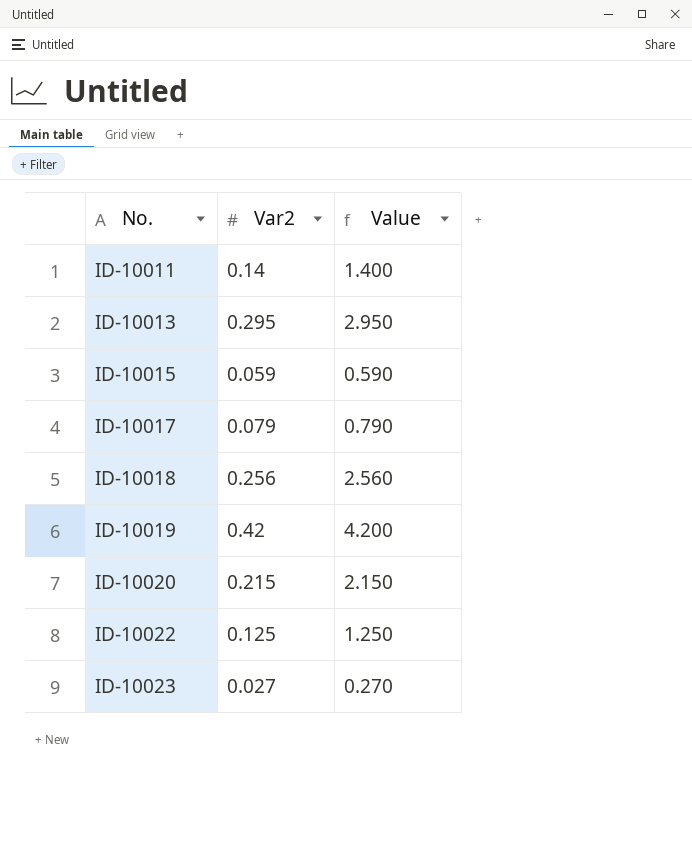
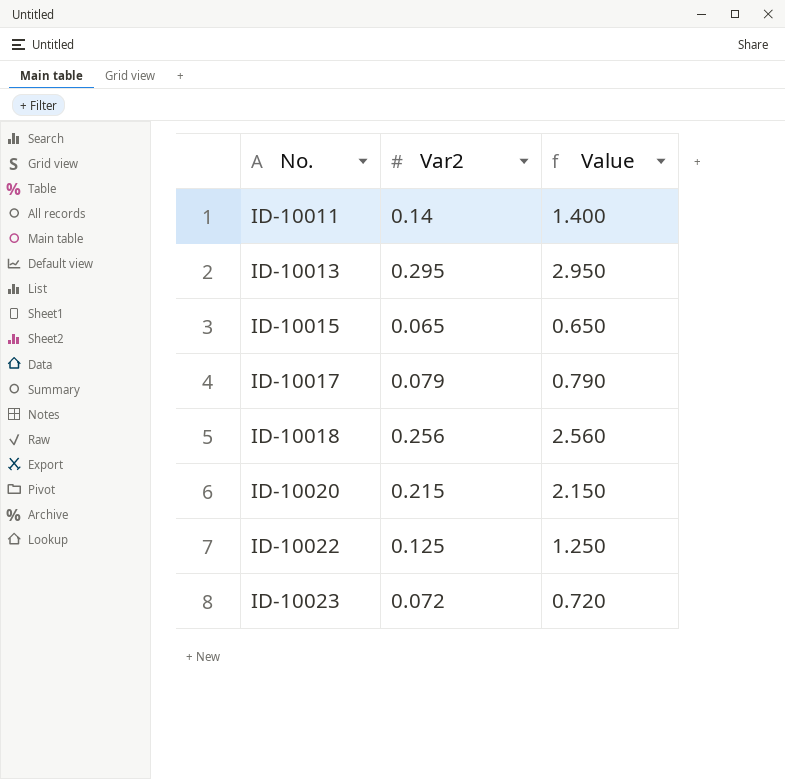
row ID-10019: 0.42 | 4.200 -> none
ID-10015 | Var2: 0.059 -> 0.065
ID-10015 | Value: 0.590 -> 0.650
ID-10023 | Var2: 0.027 -> 0.072
ID-10023 | Value: 0.270 -> 0.720

